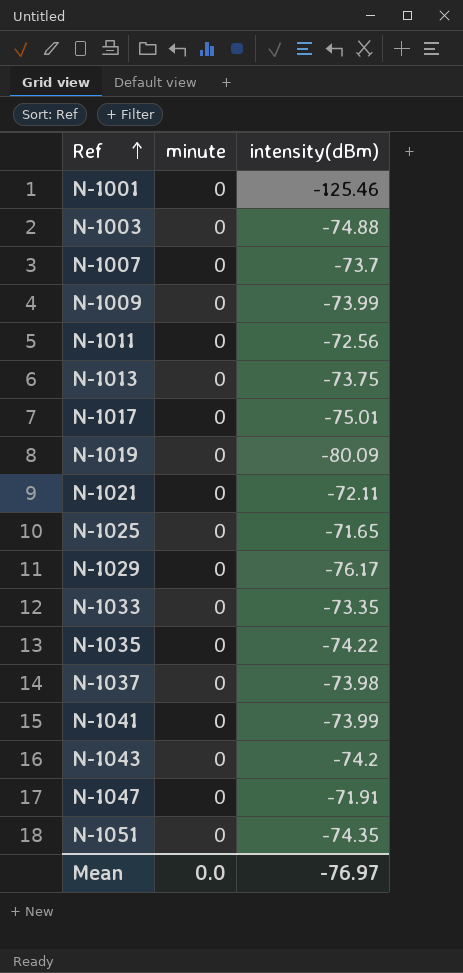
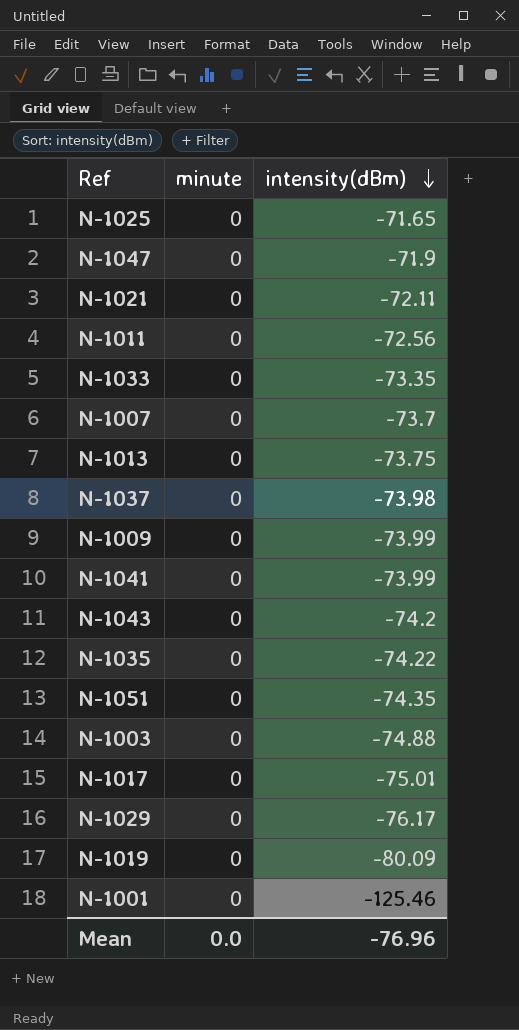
row order: Ref ascending -> intensity(dBm) descending
N-1047 | intensity(dBm): -71.91 -> -71.9
Mean | intensity(dBm): -76.97 -> -76.96

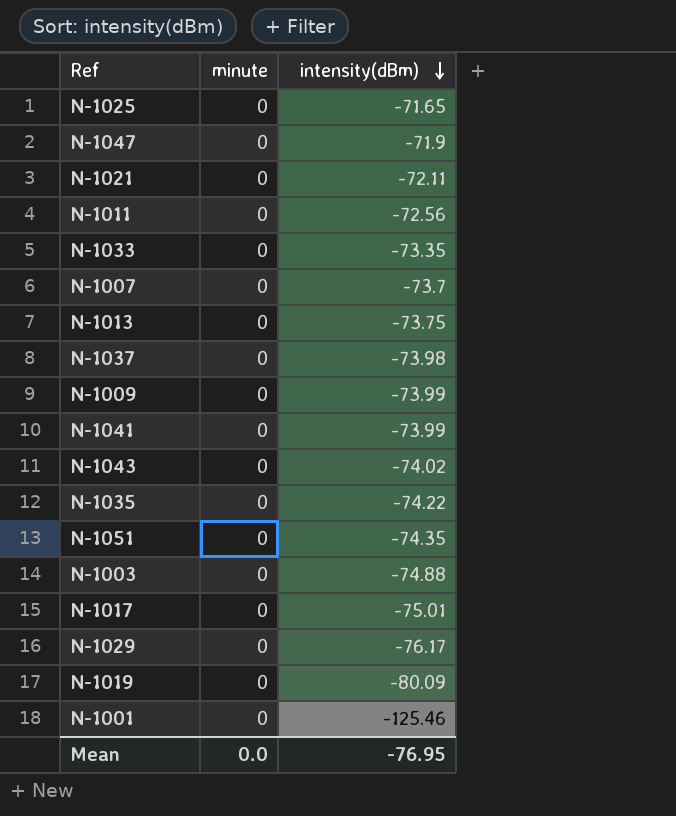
N-1043 | intensity(dBm): -74.2 -> -74.02
Mean | intensity(dBm): -76.96 -> -76.95

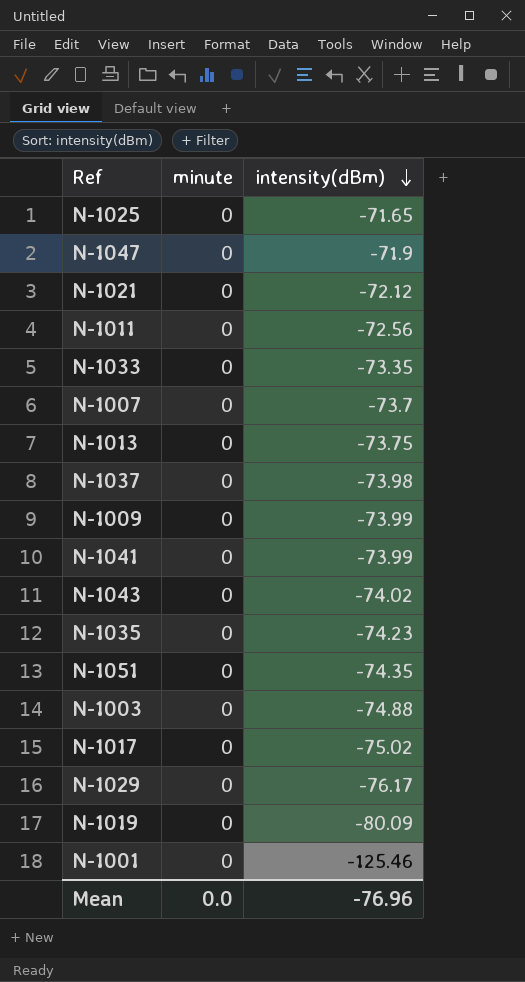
N-1021 | intensity(dBm): -72.11 -> -72.12
N-1035 | intensity(dBm): -74.22 -> -74.23
N-1017 | intensity(dBm): -75.01 -> -75.02
Mean | intensity(dBm): -76.95 -> -76.96

